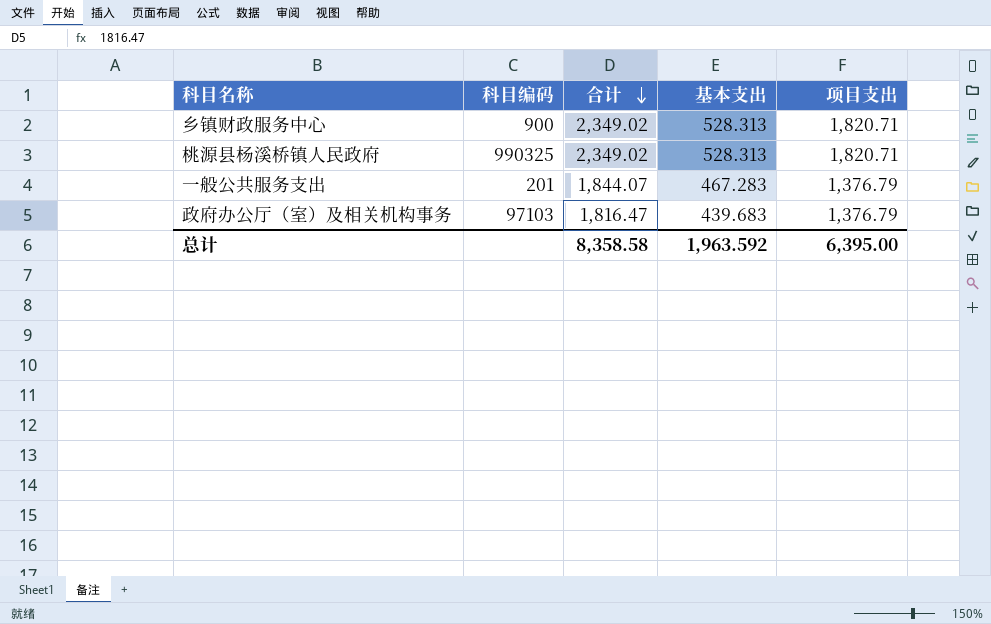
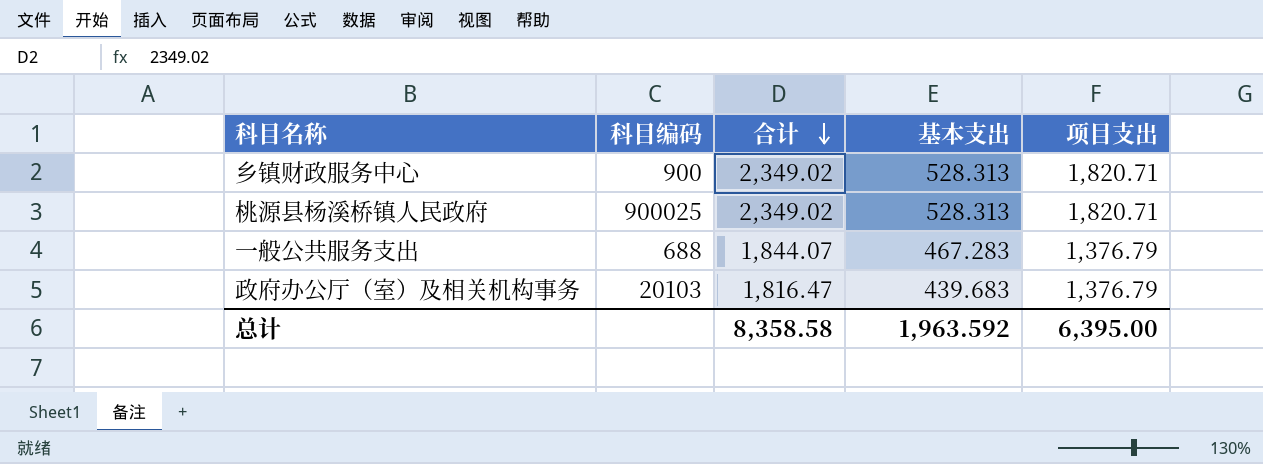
桃源县杨溪桥镇人民政府 | 科目编码: 990325 -> 900025
一般公共服务支出 | 科目编码: 201 -> 688
政府办公厅（室）及相关机构事务 | 科目编码: 97103 -> 20103

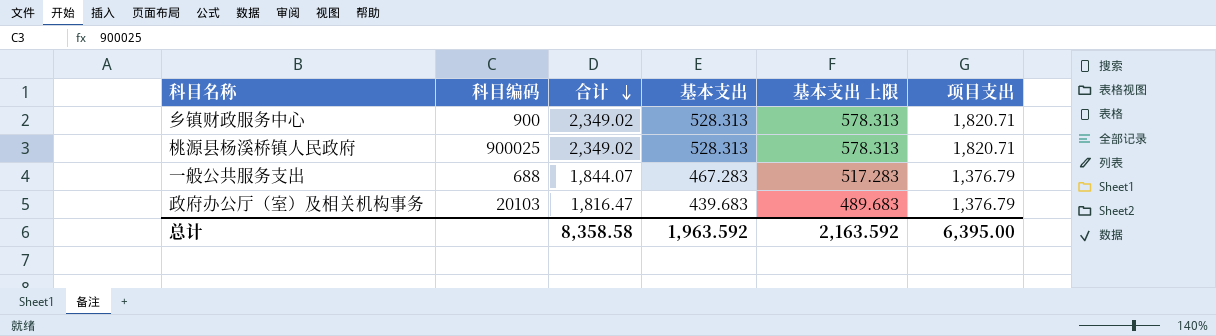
column 基本支出 上限 | formula: none -> [基本支出] + 50

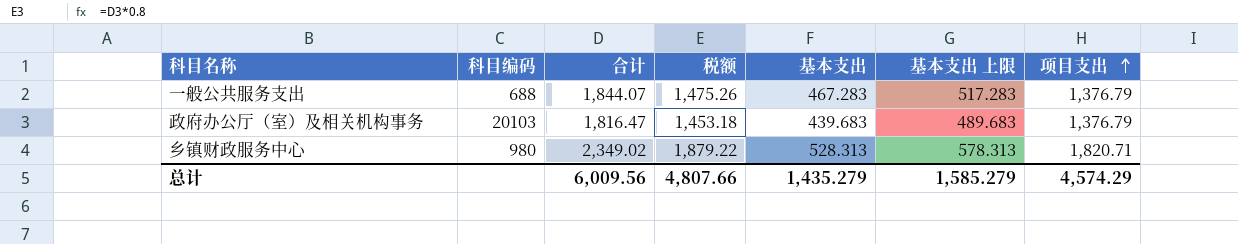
row order: 合计 descending -> 项目支出 ascending
column 税额 | formula: none -> [合计] * 0.8
row 桃源县杨溪桥镇人民政府: 900025 | 2,349.02 | 528.313 | 578.313 | 1,820.71 -> none
乡镇财政服务中心 | 科目编码: 900 -> 980
总计 | 合计: 8,358.58 -> 6,009.56
总计 | 基本支出: 1,963.592 -> 1,435.279
总计 | 基本支出 上限: 2,163.592 -> 1,585.279
总计 | 项目支出: 6,395.00 -> 4,574.29

